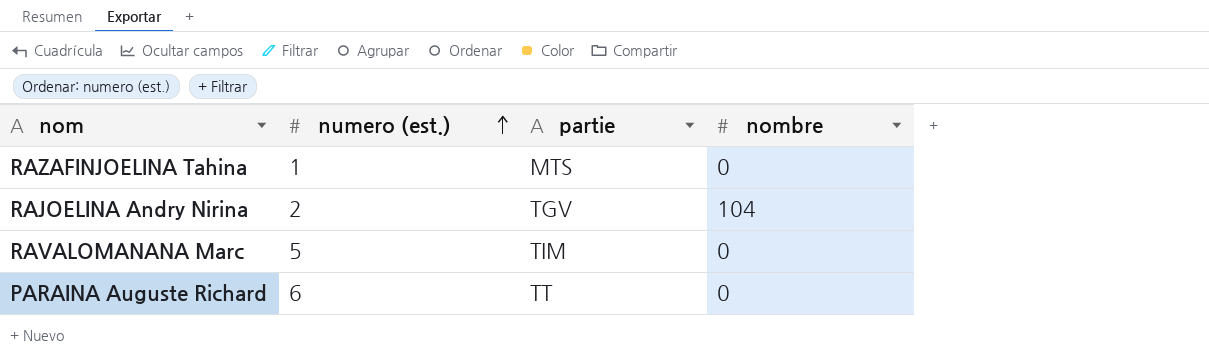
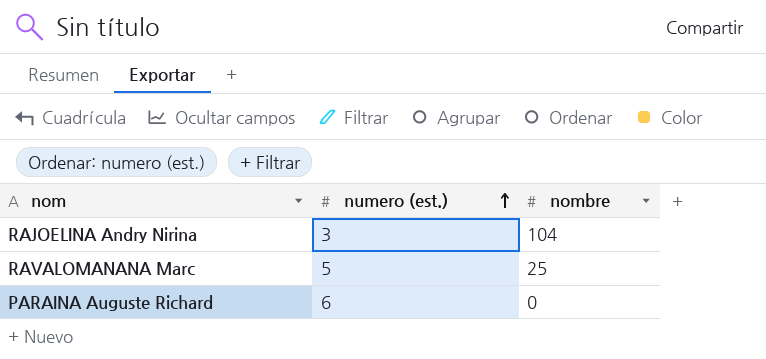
column partie | position: 3 -> none
row RAZAFINJOELINA Tahina: 1 | MTS | 0 -> none
RAJOELINA Andry Nirina | numero (est.): 2 -> 3
RAVALOMANANA Marc | nombre: 0 -> 25

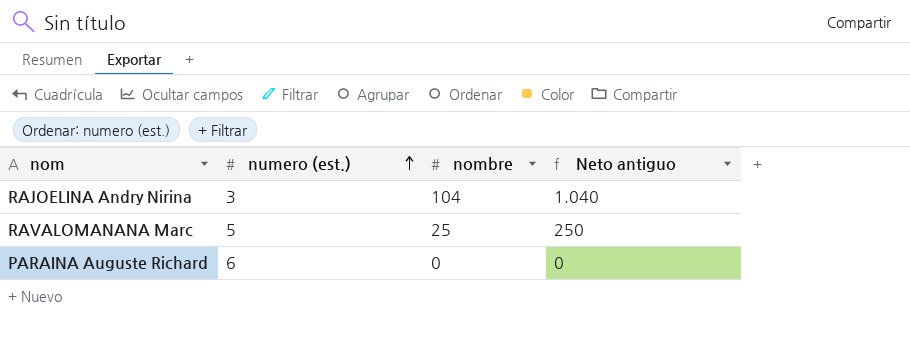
column Neto antiguo | formula: none -> [nombre] * 10

